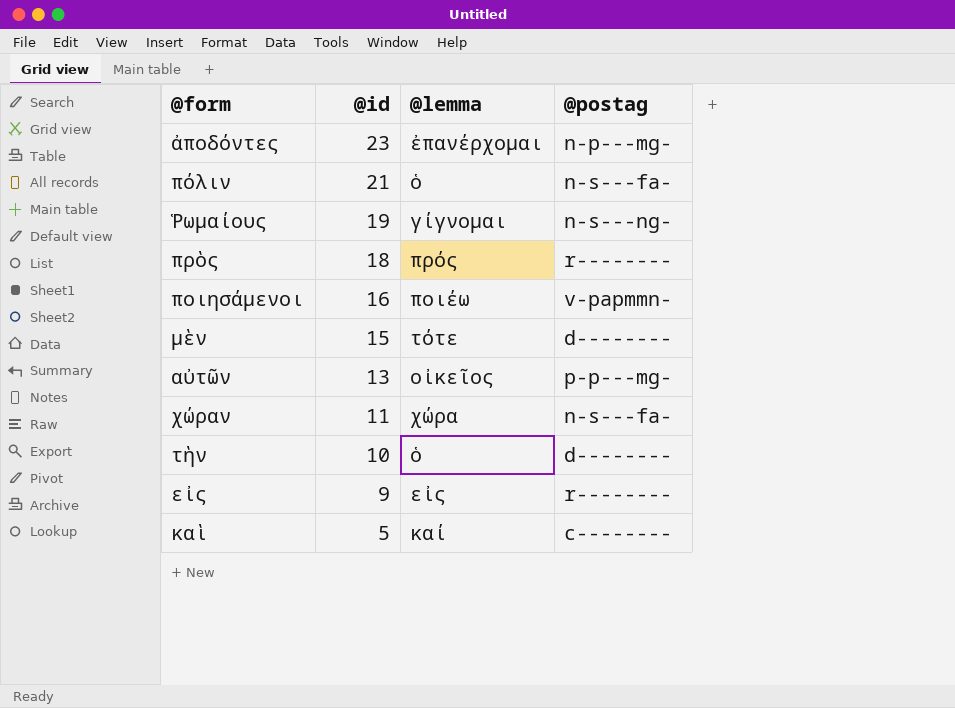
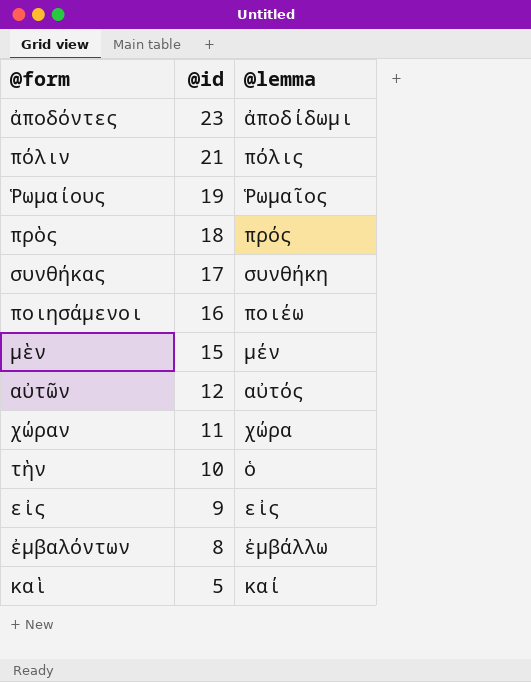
column @postag | position: 4 -> none
ἀποδόντες | @lemma: ἐπανέρχομαι -> ἀποδίδωμι
πόλιν | @lemma: ὁ -> πόλις
Ῥωμαίους | @lemma: γίγνομαι -> Ῥωμαῖος
row συνθήκας: none -> 17 | συνθήκη
μὲν | @lemma: τότε -> μέν
αὐτῶν | @id: 13 -> 12
αὐτῶν | @lemma: οἰκεῖος -> αὐτός
row ἐμβαλόντων: none -> 8 | ἐμβάλλω

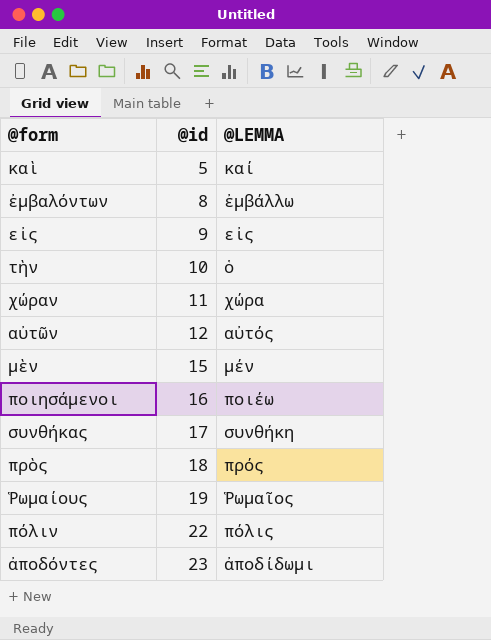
row order: @id descending -> @id ascending
column name: @lemma -> @LEMMA
πόλιν | @id: 21 -> 22

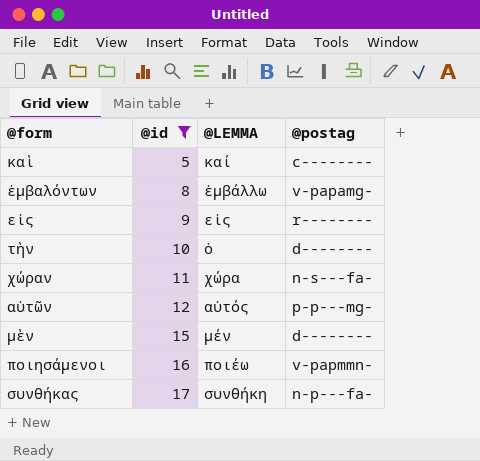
filter: none -> @id <= 17
column @postag | position: none -> 4

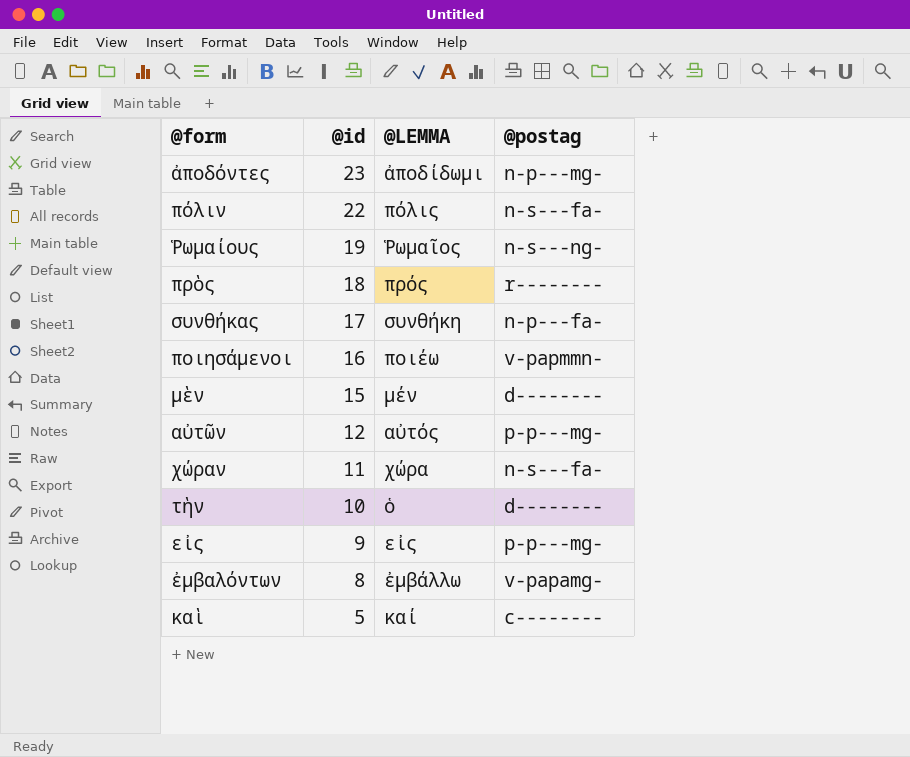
filter: @id <= 17 -> none
row order: @id ascending -> @id descending
εἰς | @postag: r-------- -> p-p---mg-

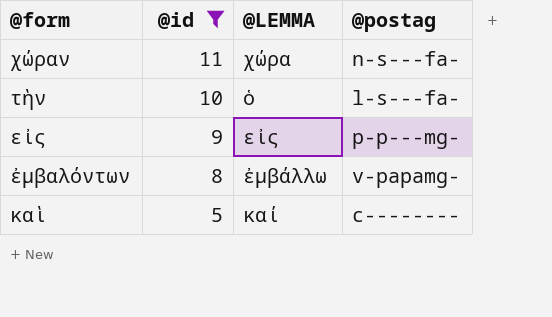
filter: none -> @id <= 11
τὴν | @postag: d-------- -> l-s---fa-

